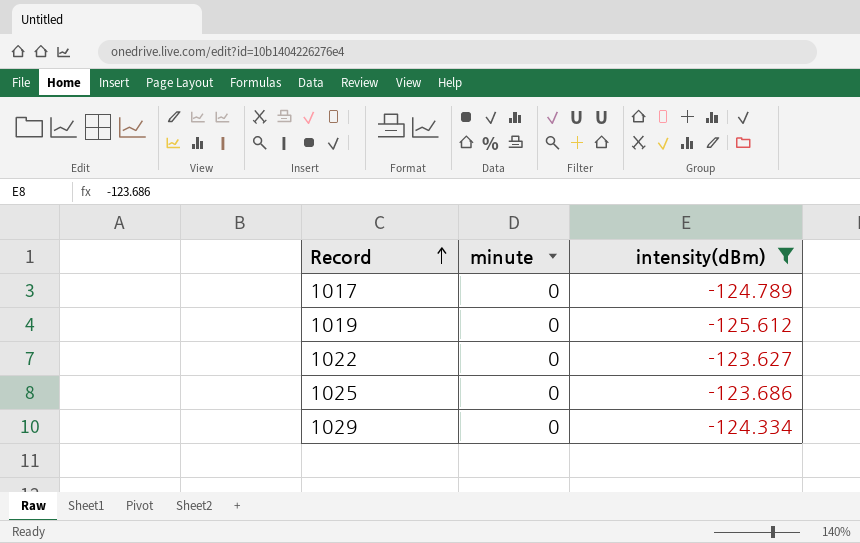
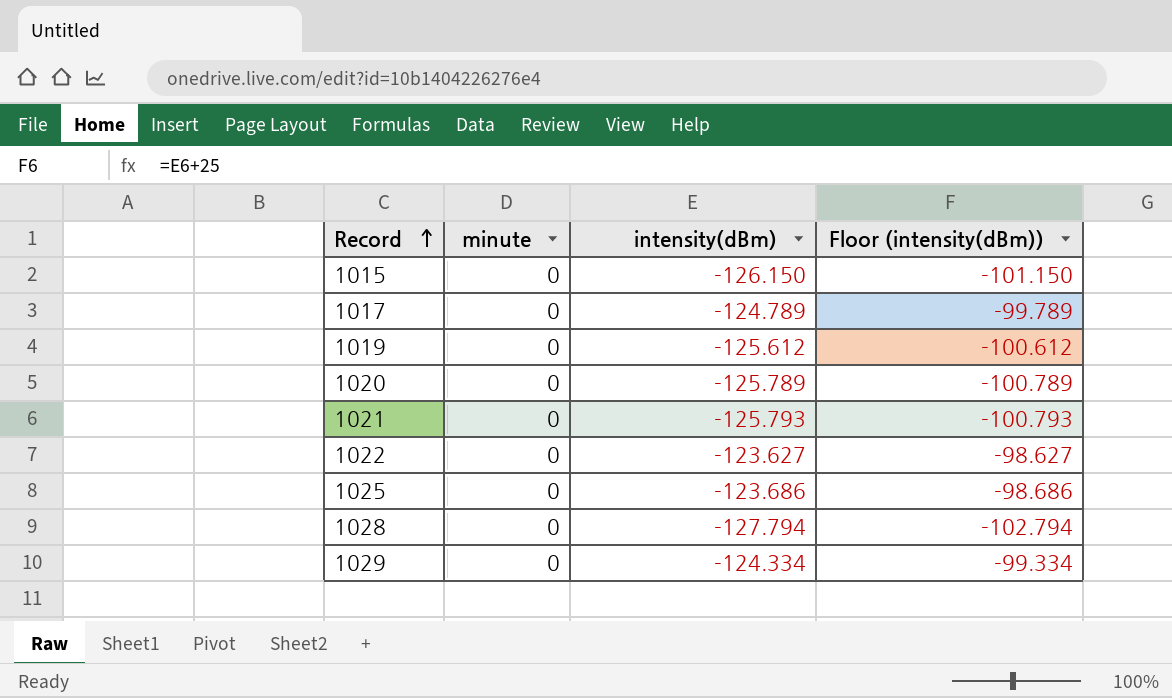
filter: intensity(dBm) >= -125.612 -> none
column Floor (intensity(dBm)) | formula: none -> [intensity(dBm)] + 25

